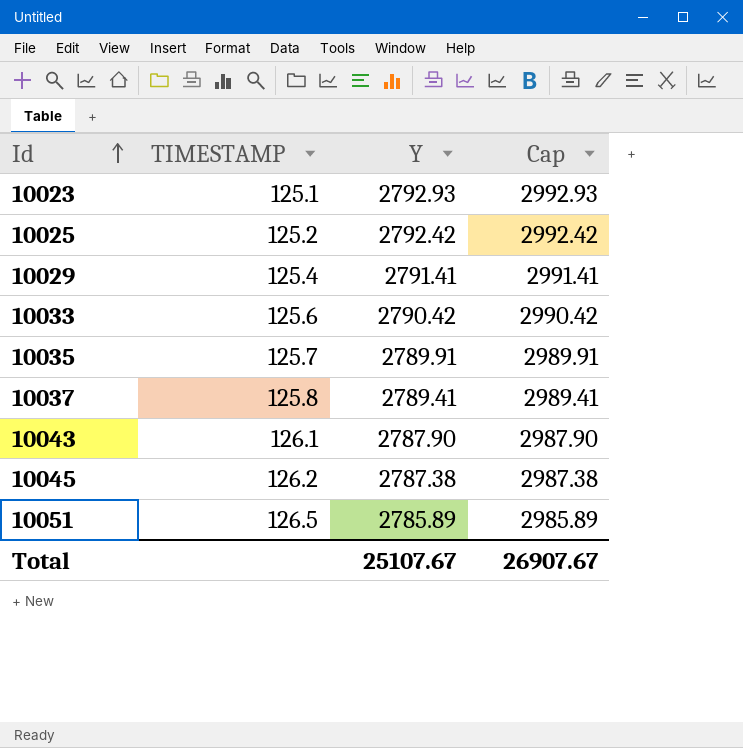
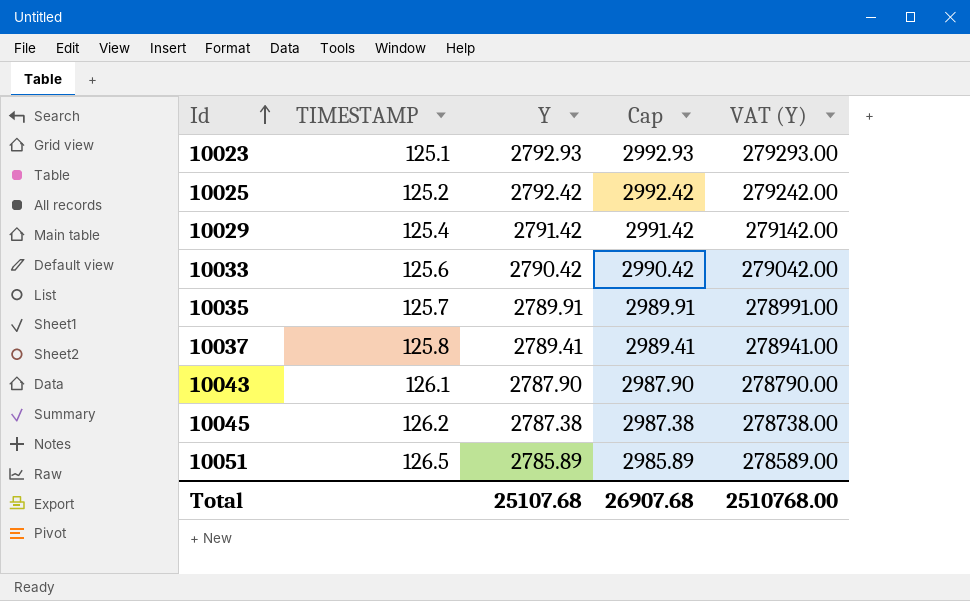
column VAT (Y) | formula: none -> [Y] * 100
10029 | Y: 2791.41 -> 2791.42
10029 | Cap: 2991.41 -> 2991.42
Total | Y: 25107.67 -> 25107.68
Total | Cap: 26907.67 -> 26907.68

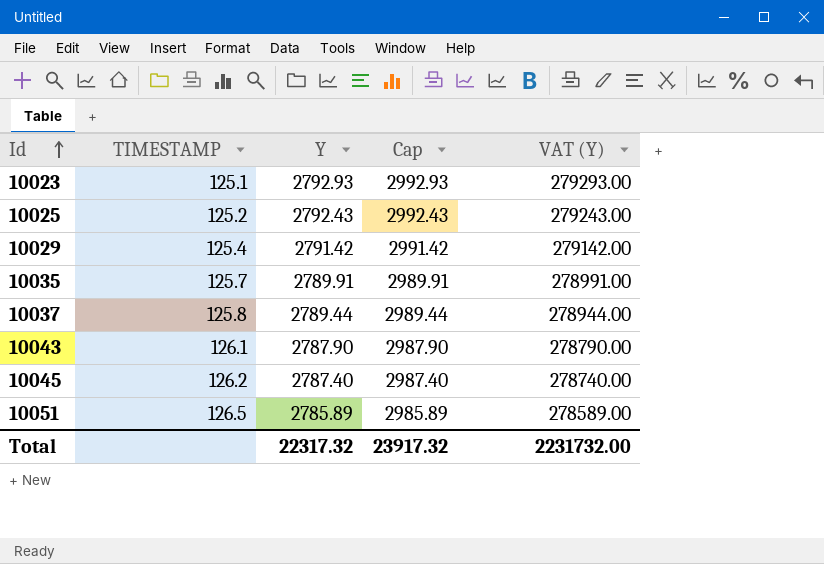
row 10033: 125.6 | 2790.42 | 2990.42 | 279042.00 -> none
10025 | Y: 2792.42 -> 2792.43
10025 | Cap: 2992.42 -> 2992.43
10025 | VAT (Y): 279242.00 -> 279243.00
10037 | Y: 2789.41 -> 2789.44
10037 | Cap: 2989.41 -> 2989.44
10037 | VAT (Y): 278941.00 -> 278944.00
10045 | Y: 2787.38 -> 2787.40
10045 | Cap: 2987.38 -> 2987.40
10045 | VAT (Y): 278738.00 -> 278740.00
Total | Y: 25107.68 -> 22317.32
Total | Cap: 26907.68 -> 23917.32
Total | VAT (Y): 2510768.00 -> 2231732.00

